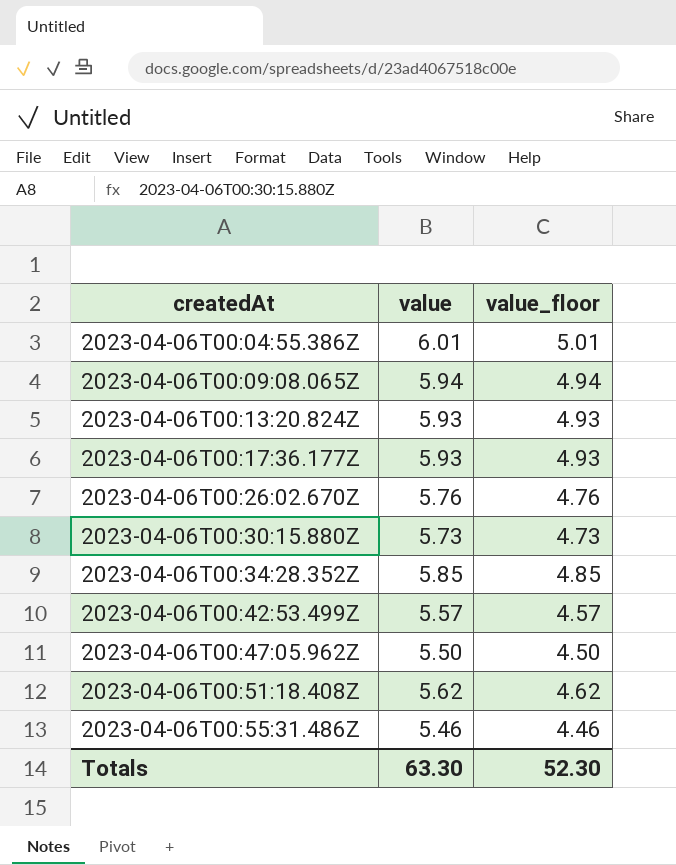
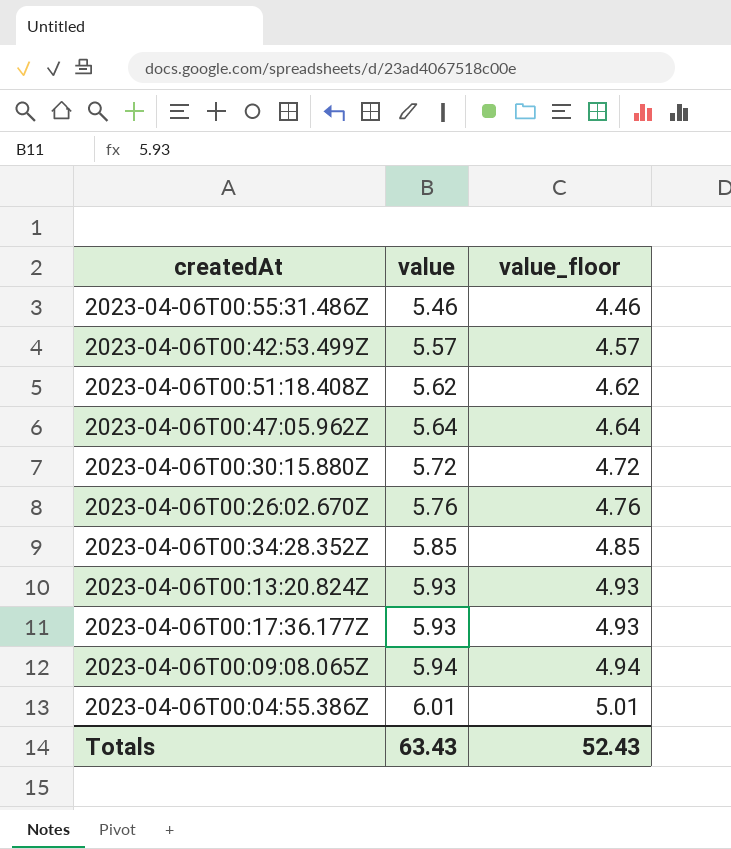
row order: createdAt ascending -> value ascending
2023-04-06T00:47:05.962Z | value: 5.50 -> 5.64
2023-04-06T00:47:05.962Z | value_floor: 4.50 -> 4.64
2023-04-06T00:30:15.880Z | value: 5.73 -> 5.72
2023-04-06T00:30:15.880Z | value_floor: 4.73 -> 4.72
Totals | value: 63.30 -> 63.43
Totals | value_floor: 52.30 -> 52.43

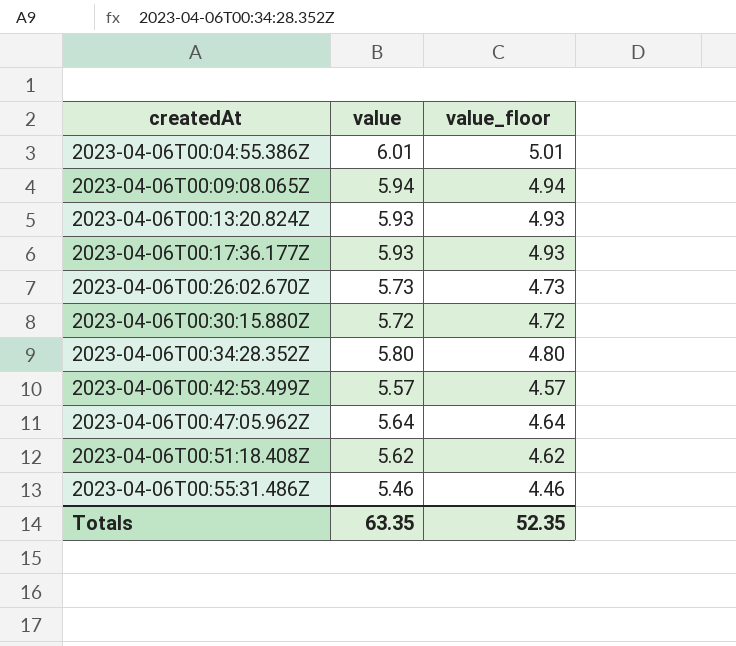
row order: value ascending -> createdAt ascending
2023-04-06T00:26:02.670Z | value: 5.76 -> 5.73
2023-04-06T00:26:02.670Z | value_floor: 4.76 -> 4.73
2023-04-06T00:34:28.352Z | value: 5.85 -> 5.80
2023-04-06T00:34:28.352Z | value_floor: 4.85 -> 4.80
Totals | value: 63.43 -> 63.35
Totals | value_floor: 52.43 -> 52.35

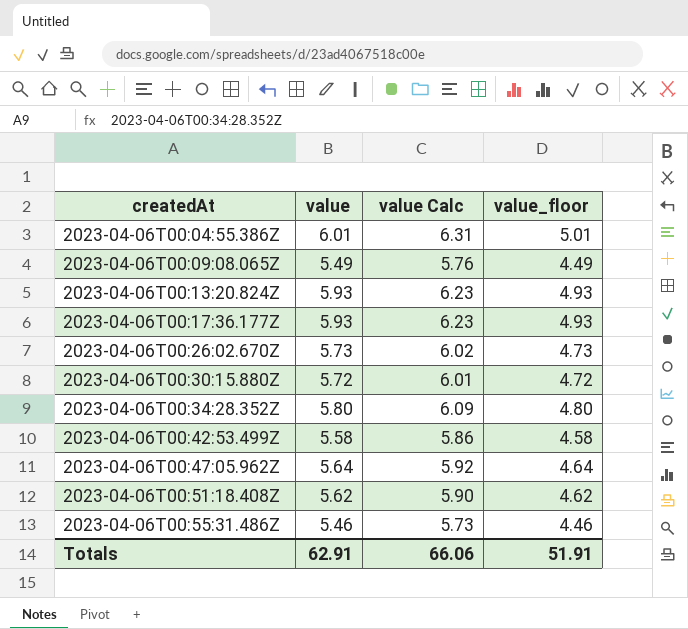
column value Calc | formula: none -> [value] * 1.05
2023-04-06T00:09:08.065Z | value: 5.94 -> 5.49
2023-04-06T00:09:08.065Z | value_floor: 4.94 -> 4.49
2023-04-06T00:42:53.499Z | value: 5.57 -> 5.58
2023-04-06T00:42:53.499Z | value_floor: 4.57 -> 4.58
Totals | value: 63.35 -> 62.91
Totals | value_floor: 52.35 -> 51.91

